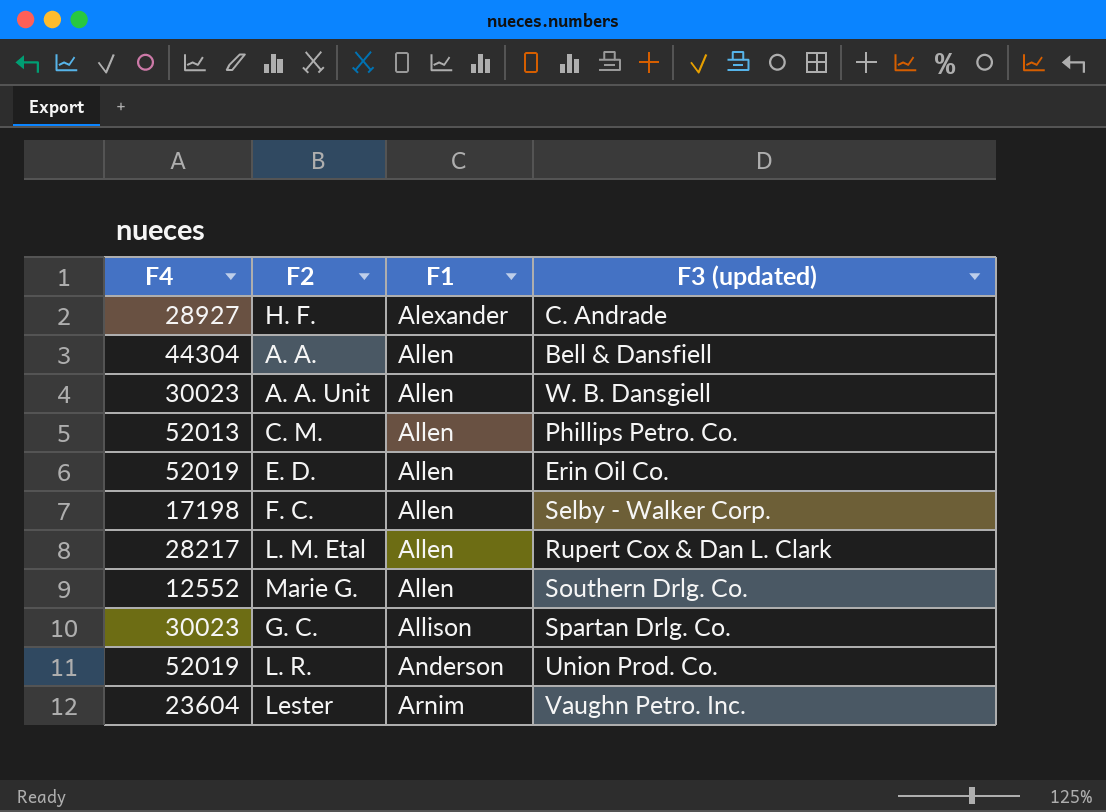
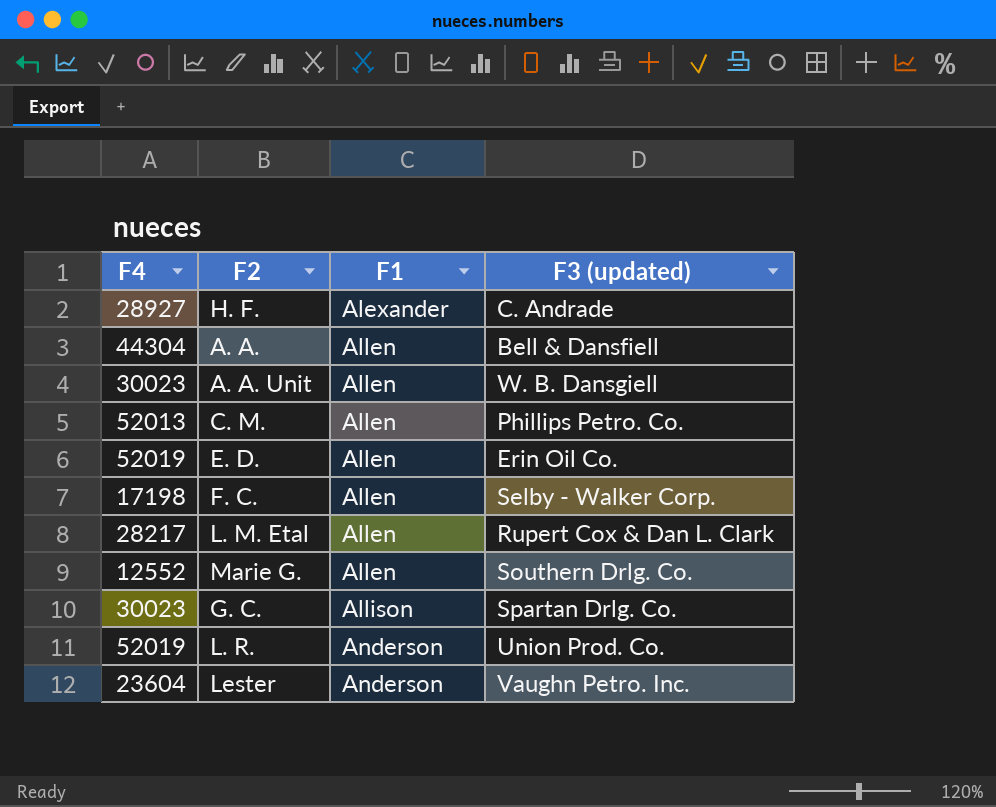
Lester | F1: Arnim -> Anderson

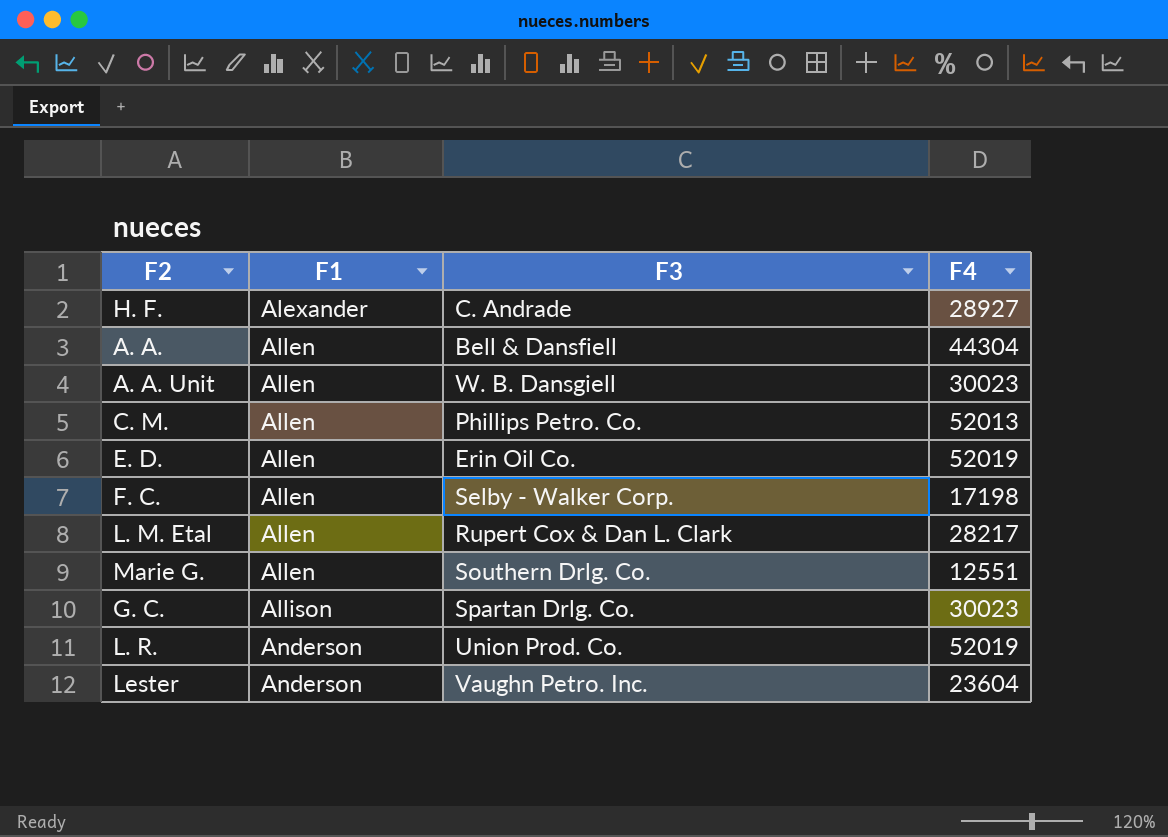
column name: F3 (updated) -> F3
column F4 | position: 1 -> 4
Marie G. | F4: 12552 -> 12551

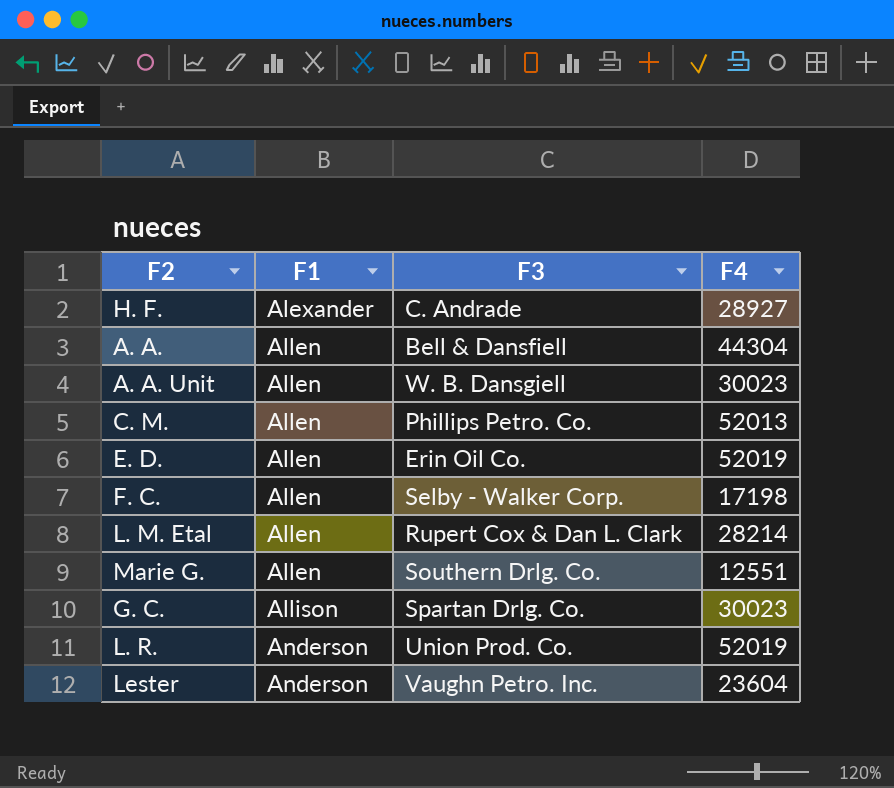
L. M. Etal | F4: 28217 -> 28214

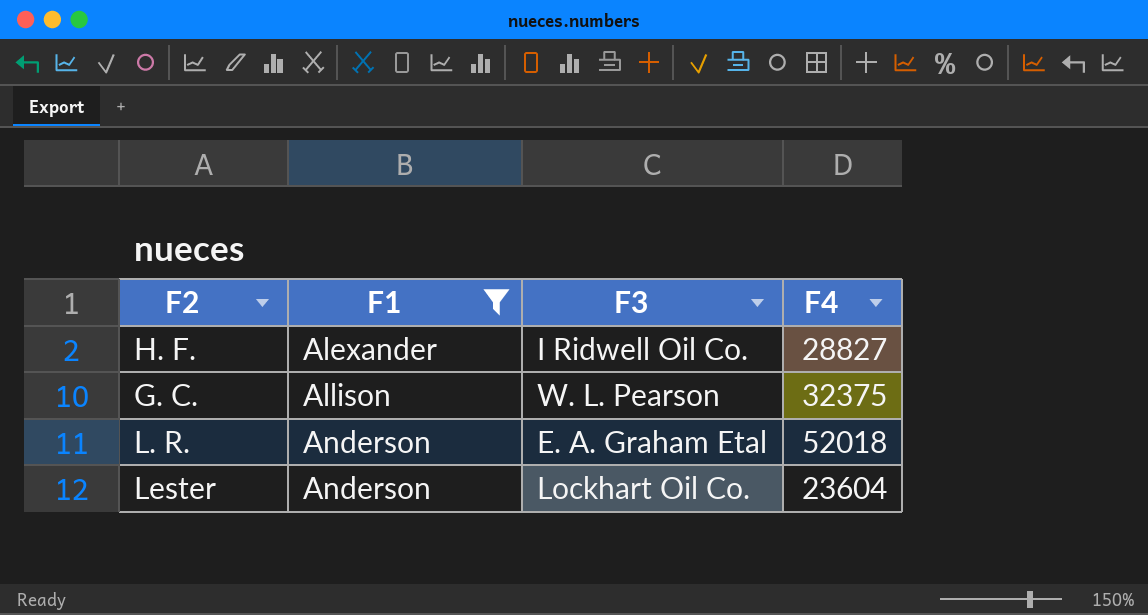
filter: none -> F1 != Allen
H. F. | F3: C. Andrade -> I Ridwell Oil Co.
H. F. | F4: 28927 -> 28827
G. C. | F3: Spartan Drlg. Co. -> W. L. Pearson
G. C. | F4: 30023 -> 32375
L. R. | F3: Union Prod. Co. -> E. A. Graham Etal
L. R. | F4: 52019 -> 52018
Lester | F3: Vaughn Petro. Inc. -> Lockhart Oil Co.

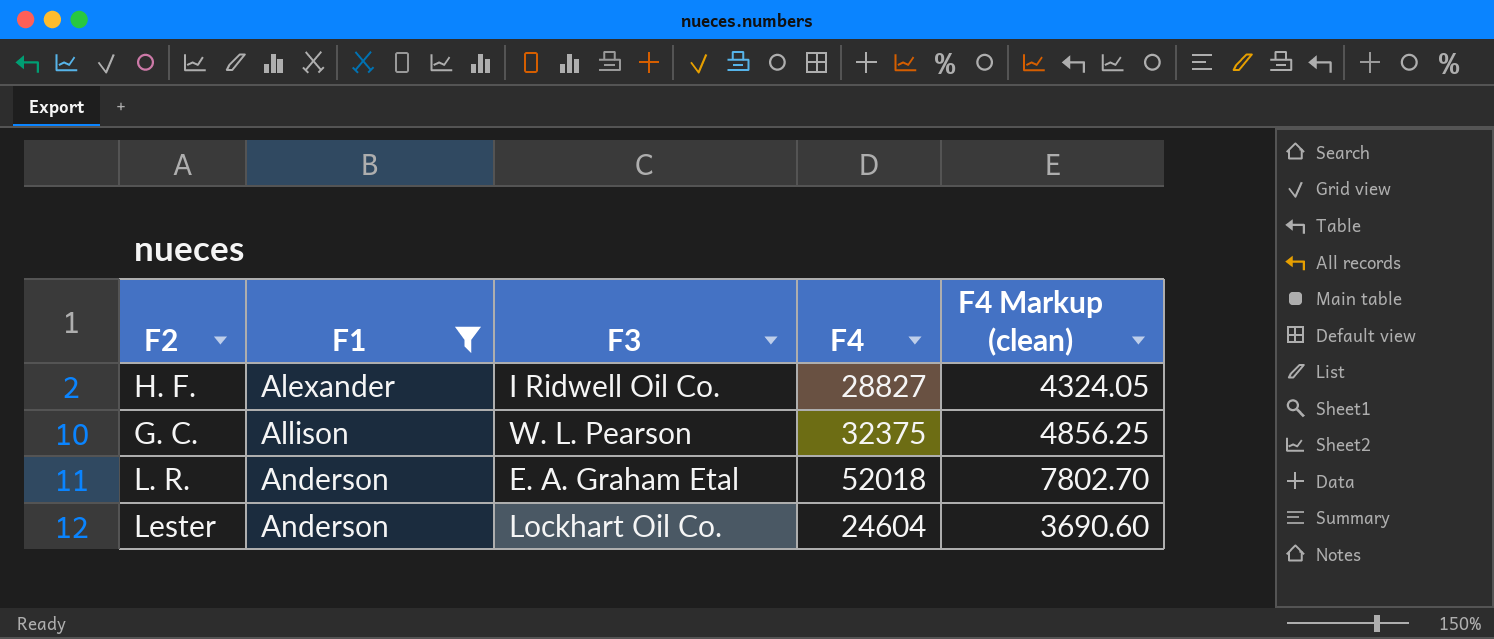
column F4 Markup (clean) | formula: none -> [F4] * 0.15
Lester | F4: 23604 -> 24604

